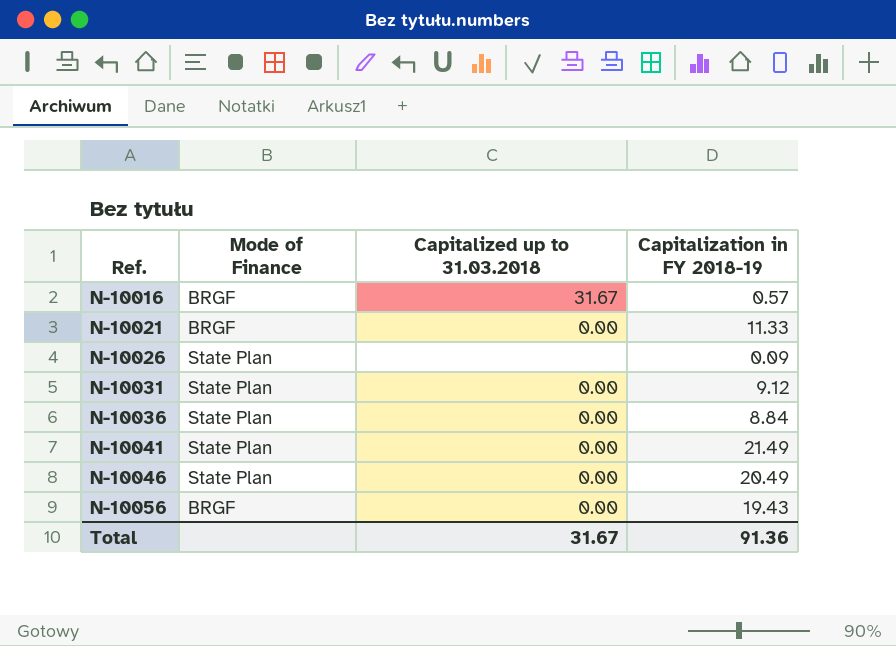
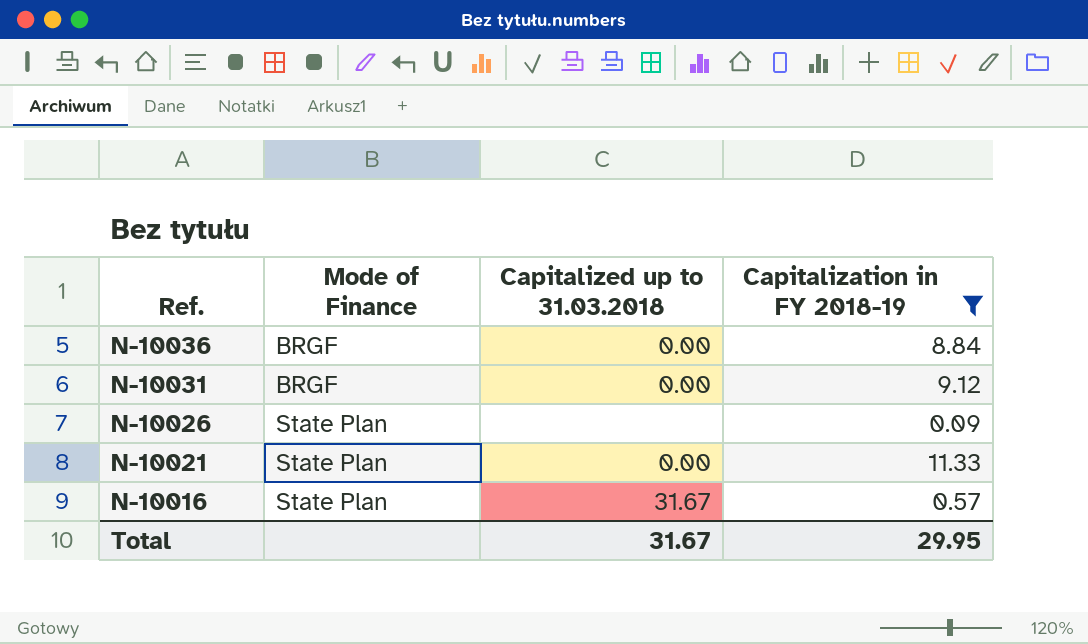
filter: none -> Capitalization in FY 2018-19 <= 11.33
row order: Ref. ascending -> Ref. descending
N-10036 | Mode of Finance: State Plan -> BRGF
N-10031 | Mode of Finance: State Plan -> BRGF
N-10021 | Mode of Finance: BRGF -> State Plan
N-10016 | Mode of Finance: BRGF -> State Plan
Total | Capitalization in FY 2018-19: 91.36 -> 29.95

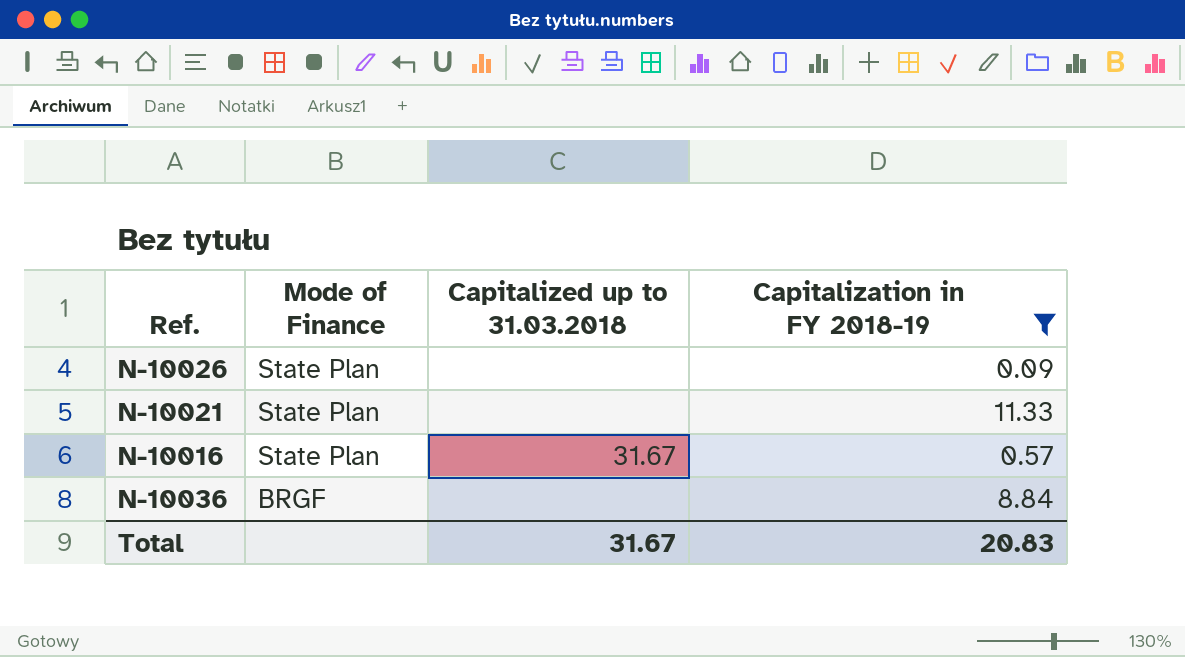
row order: Ref. descending -> Mode of Finance descending
row N-10031: BRGF | 0.00 | 9.12 -> none
N-10021 | Capitalized up to 31.03.2018: 0.00 -> none
N-10036 | Capitalized up to 31.03.2018: 0.00 -> none
Total | Capitalization in FY 2018-19: 29.95 -> 20.83

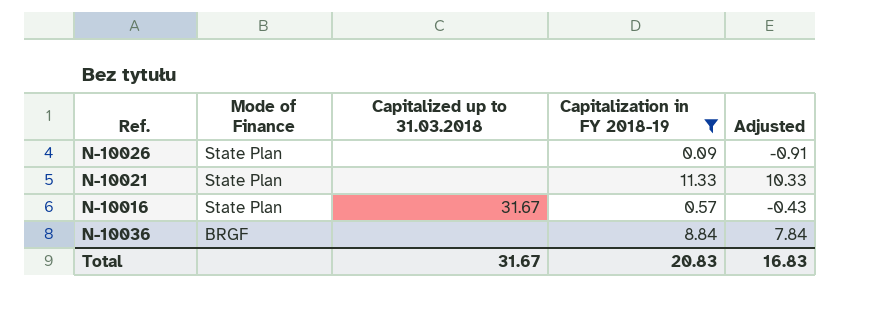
column Adjusted | formula: none -> [Capitalization in FY 2018-19] - 1

